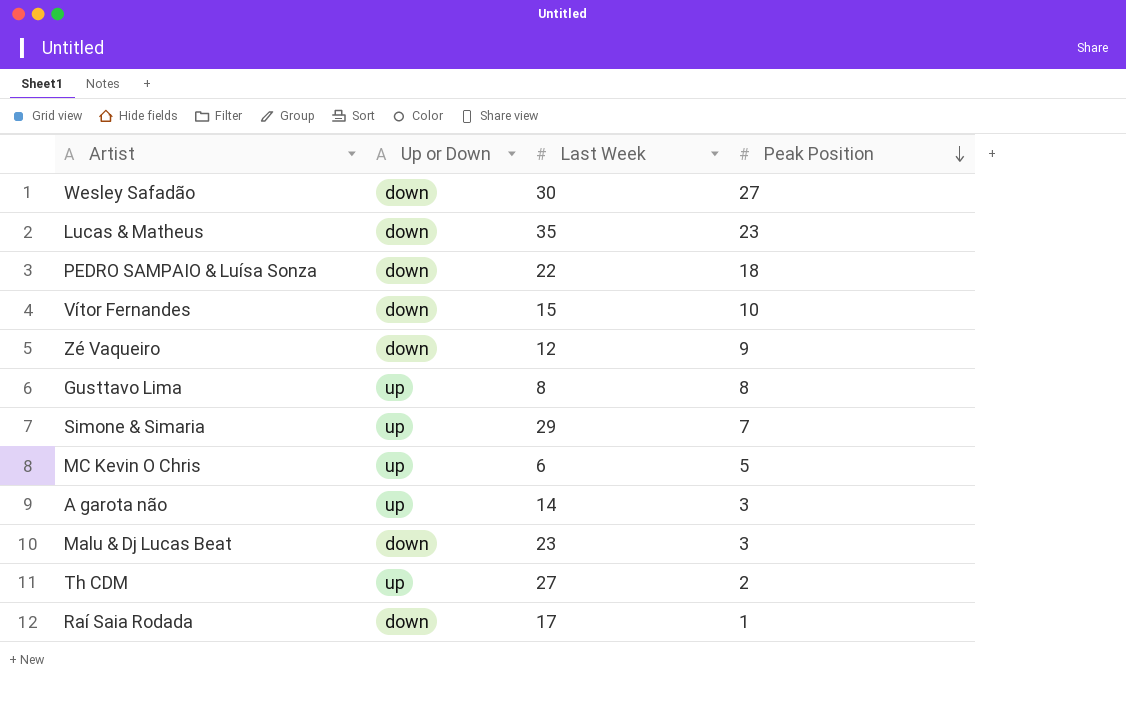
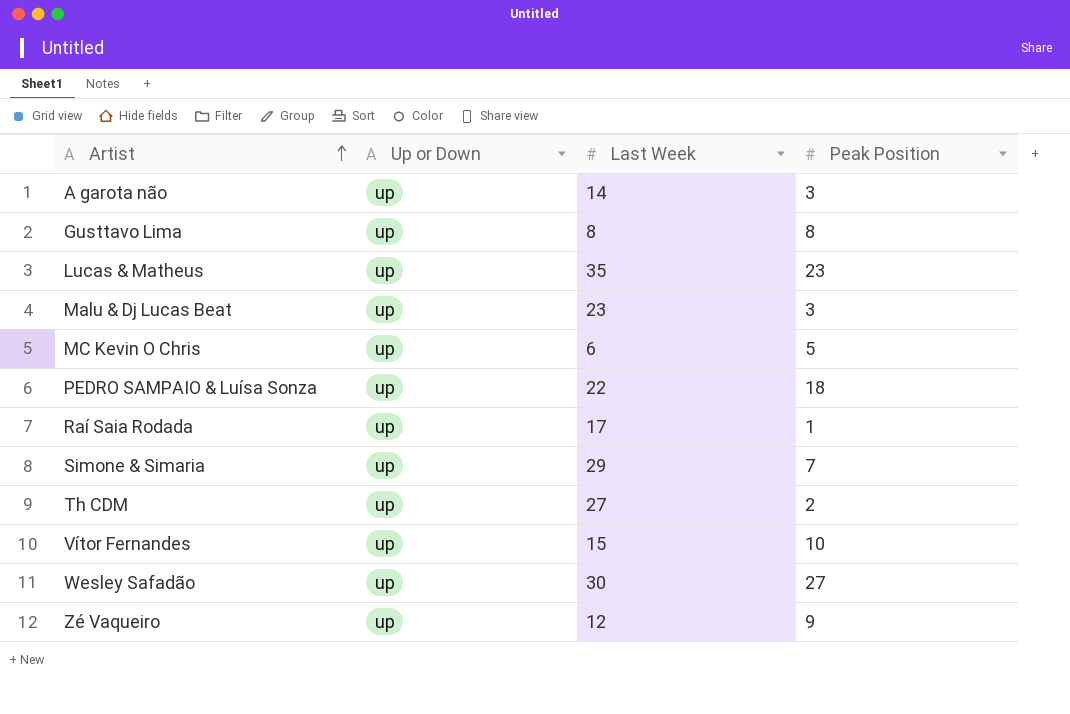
row order: Peak Position descending -> Artist ascending
Lucas & Matheus | Up or Down: down -> up
Malu & Dj Lucas Beat | Up or Down: down -> up
PEDRO SAMPAIO & Luísa Sonza | Up or Down: down -> up
Raí Saia Rodada | Up or Down: down -> up
Vítor Fernandes | Up or Down: down -> up
Wesley Safadão | Up or Down: down -> up
Zé Vaqueiro | Up or Down: down -> up

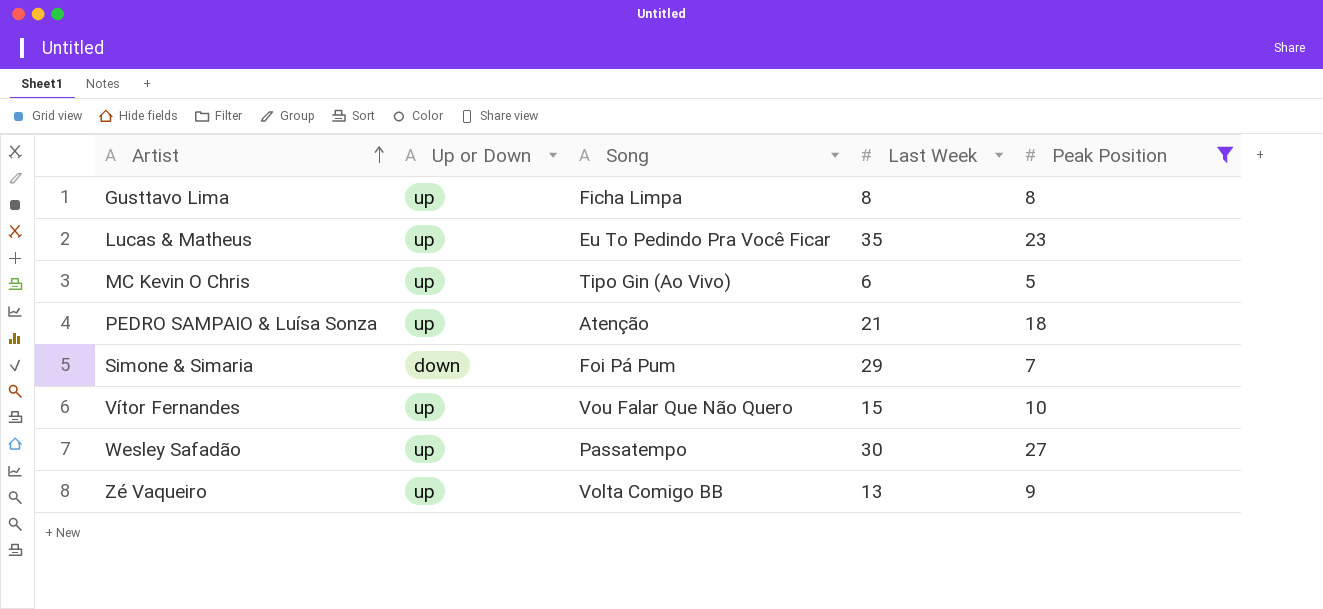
filter: none -> Peak Position >= 5
column Song | position: none -> 3
PEDRO SAMPAIO & Luísa Sonza | Last Week: 22 -> 21
Simone & Simaria | Up or Down: up -> down
Zé Vaqueiro | Last Week: 12 -> 13

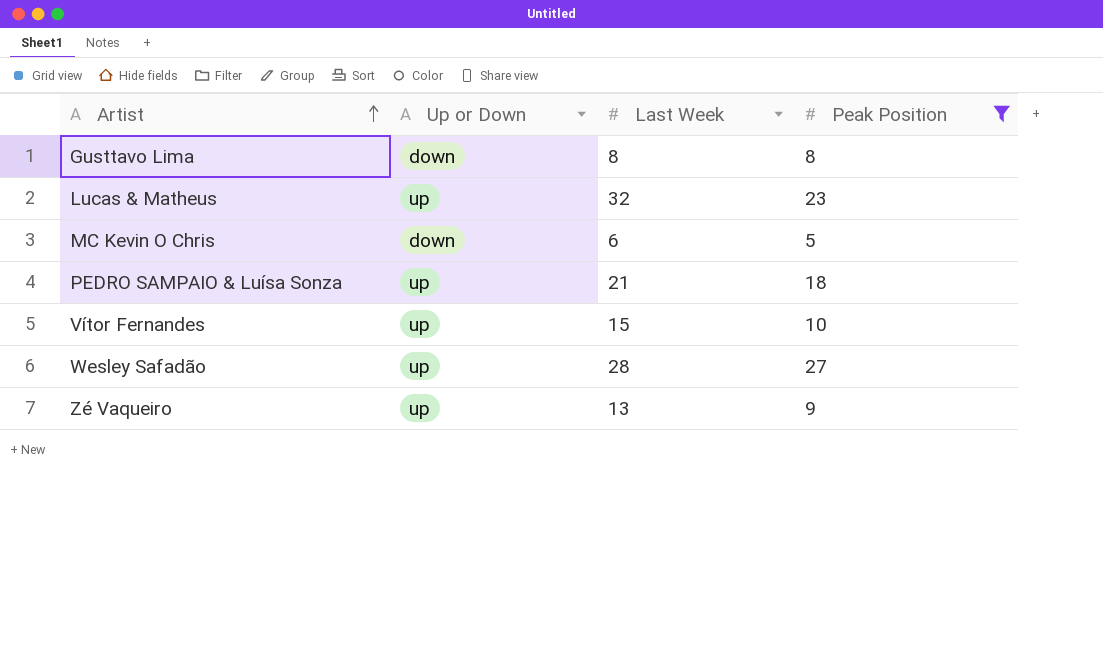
column Song | position: 3 -> none
row Simone & Simaria: down | Foi Pá Pum | 29 | 7 -> none
Gusttavo Lima | Up or Down: up -> down
Lucas & Matheus | Last Week: 35 -> 32
MC Kevin O Chris | Up or Down: up -> down
Wesley Safadão | Last Week: 30 -> 28

